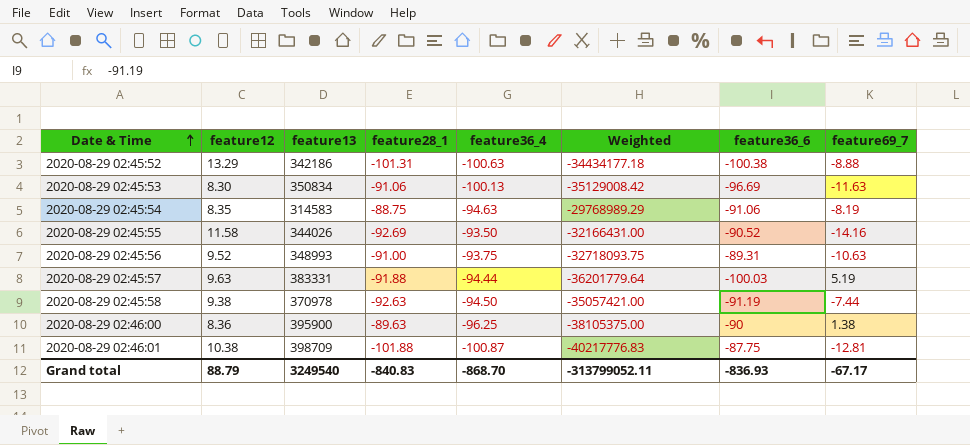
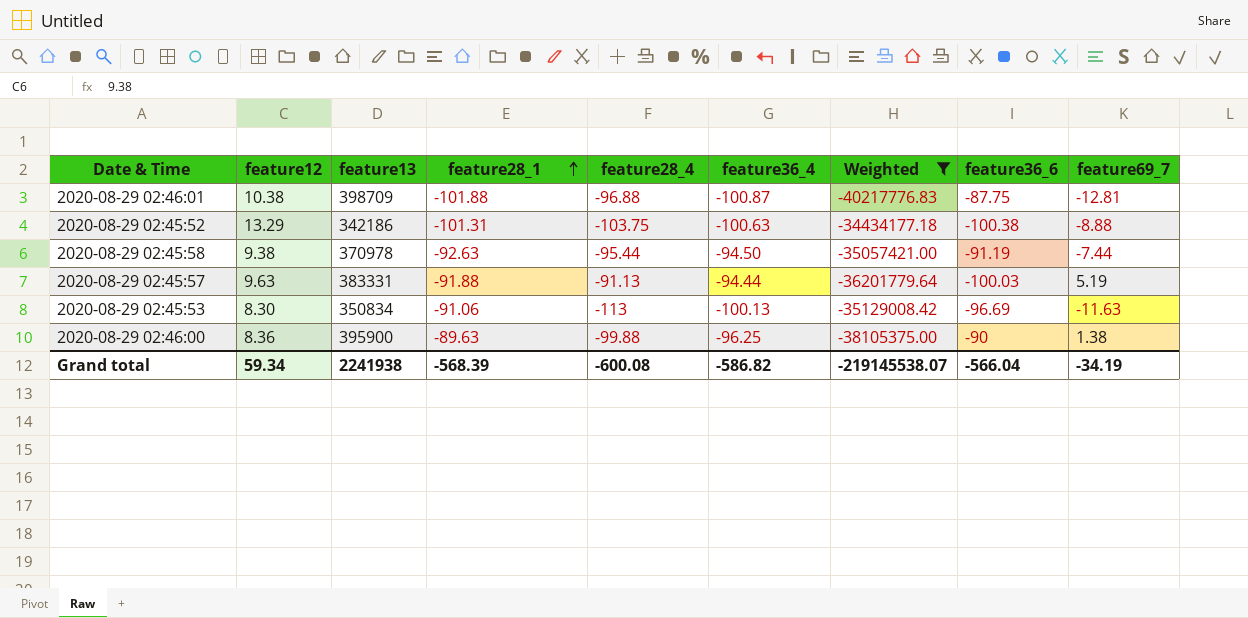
filter: none -> Weighted <= -34434177.18
row order: Date & Time ascending -> feature28_1 ascending
column feature28_4 | position: none -> 5
Grand total | feature12: 88.79 -> 59.34
Grand total | feature13: 3249540 -> 2241938
Grand total | feature28_1: -840.83 -> -568.39
Grand total | feature36_4: -868.70 -> -586.82
Grand total | Weighted: -313799052.11 -> -219145538.07
Grand total | feature36_6: -836.93 -> -566.04
Grand total | feature69_7: -67.17 -> -34.19

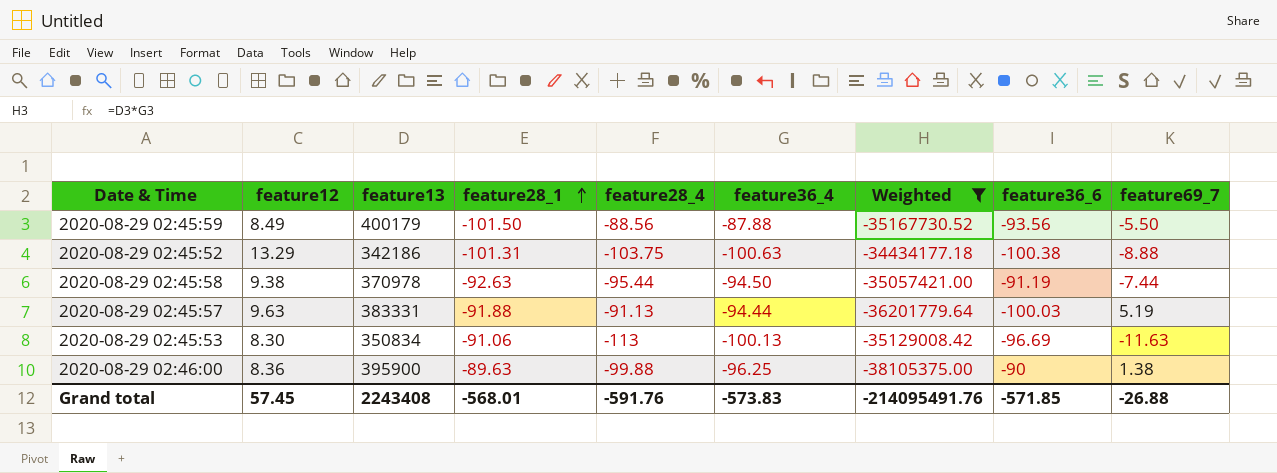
row 2020-08-29 02:46:01: 10.38 | 398709 | -101.88 | -96.88 | -100.87 | -40217776.83 | -87.75 | -12.81 -> none
row 2020-08-29 02:45:59: none -> 8.49 | 400179 | -101.50 | -88.56 | -87.88 | -35167730.52 | -93.56 | -5.50
Grand total | feature12: 59.34 -> 57.45
Grand total | feature13: 2241938 -> 2243408
Grand total | feature28_1: -568.39 -> -568.01
Grand total | feature28_4: -600.08 -> -591.76
Grand total | feature36_4: -586.82 -> -573.83
Grand total | Weighted: -219145538.07 -> -214095491.76
Grand total | feature36_6: -566.04 -> -571.85
Grand total | feature69_7: -34.19 -> -26.88

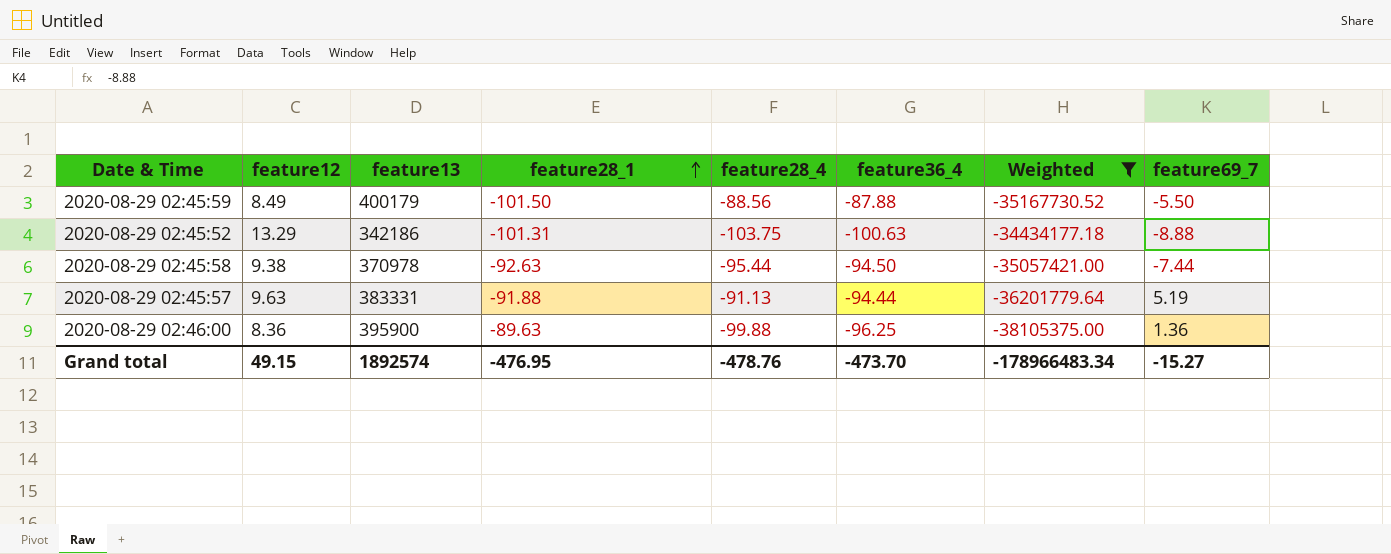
column feature36_6 | position: 8 -> none
row 2020-08-29 02:45:53: 8.30 | 350834 | -91.06 | -113 | -100.13 | -35129008.42 | -96.69 | -11.63 -> none
2020-08-29 02:46:00 | feature69_7: 1.38 -> 1.36
Grand total | feature12: 57.45 -> 49.15
Grand total | feature13: 2243408 -> 1892574
Grand total | feature28_1: -568.01 -> -476.95
Grand total | feature28_4: -591.76 -> -478.76
Grand total | feature36_4: -573.83 -> -473.70
Grand total | Weighted: -214095491.76 -> -178966483.34
Grand total | feature69_7: -26.88 -> -15.27

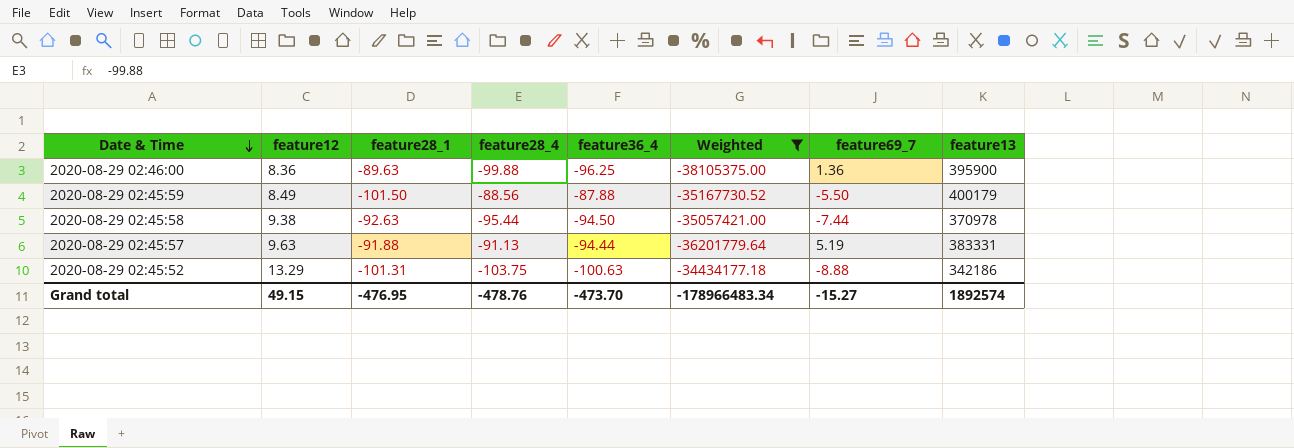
row order: feature28_1 ascending -> Date & Time descending
column feature13 | position: 3 -> 8

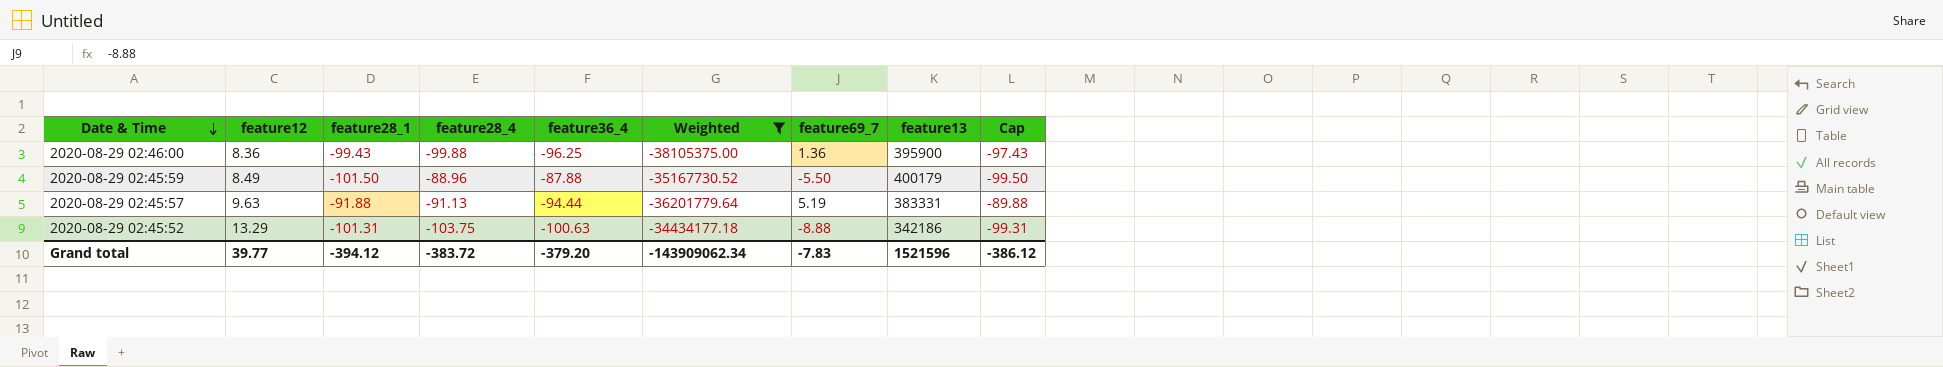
column Cap | formula: none -> [feature28_1] + 2
row 2020-08-29 02:45:58: 9.38 | -92.63 | -95.44 | -94.50 | -35057421.00 | -7.44 | 370978 -> none
2020-08-29 02:46:00 | feature28_1: -89.63 -> -99.43
2020-08-29 02:45:59 | feature28_4: -88.56 -> -88.96
Grand total | feature12: 49.15 -> 39.77
Grand total | feature28_1: -476.95 -> -394.12
Grand total | feature28_4: -478.76 -> -383.72
Grand total | feature36_4: -473.70 -> -379.20
Grand total | Weighted: -178966483.34 -> -143909062.34
Grand total | feature69_7: -15.27 -> -7.83
Grand total | feature13: 1892574 -> 1521596

